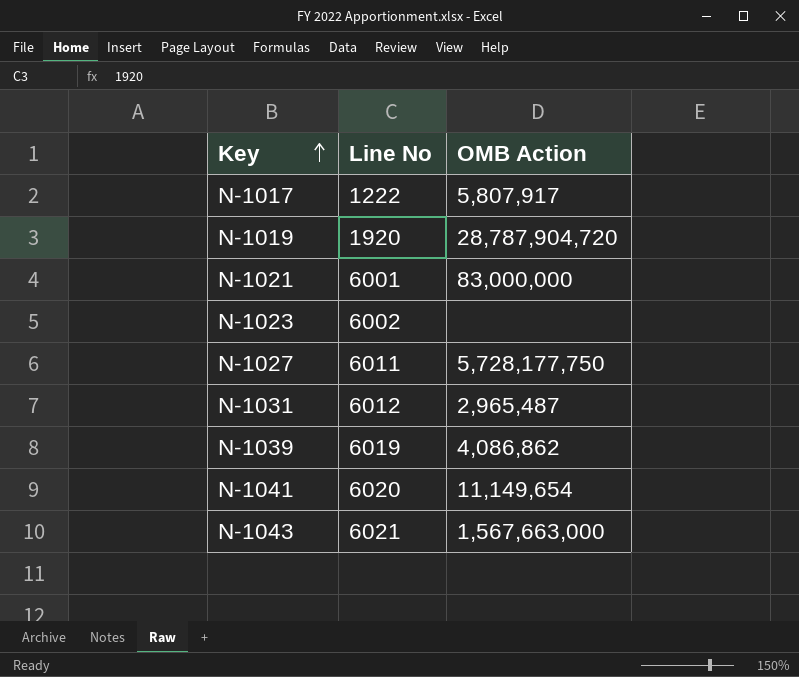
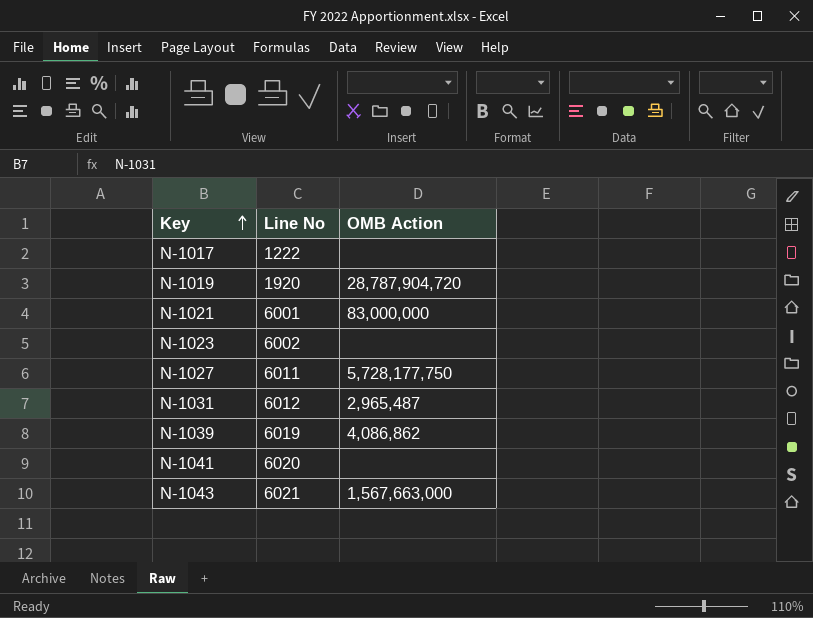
N-1017 | OMB Action: 5,807,917 -> none
N-1041 | OMB Action: 11,149,654 -> none

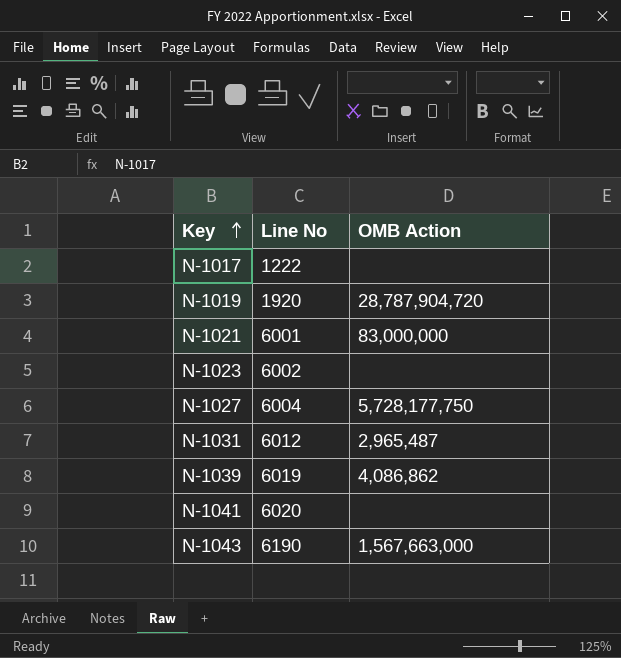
N-1027 | Line No: 6011 -> 6004
N-1043 | Line No: 6021 -> 6190

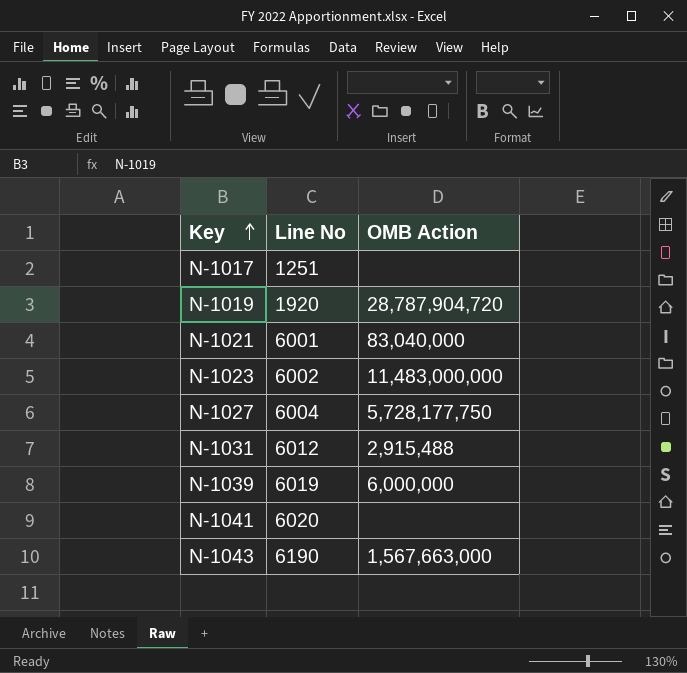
N-1017 | Line No: 1222 -> 1251
N-1021 | OMB Action: 83,000,000 -> 83,040,000
N-1023 | OMB Action: none -> 11,483,000,000
N-1031 | OMB Action: 2,965,487 -> 2,915,488
N-1039 | OMB Action: 4,086,862 -> 6,000,000

